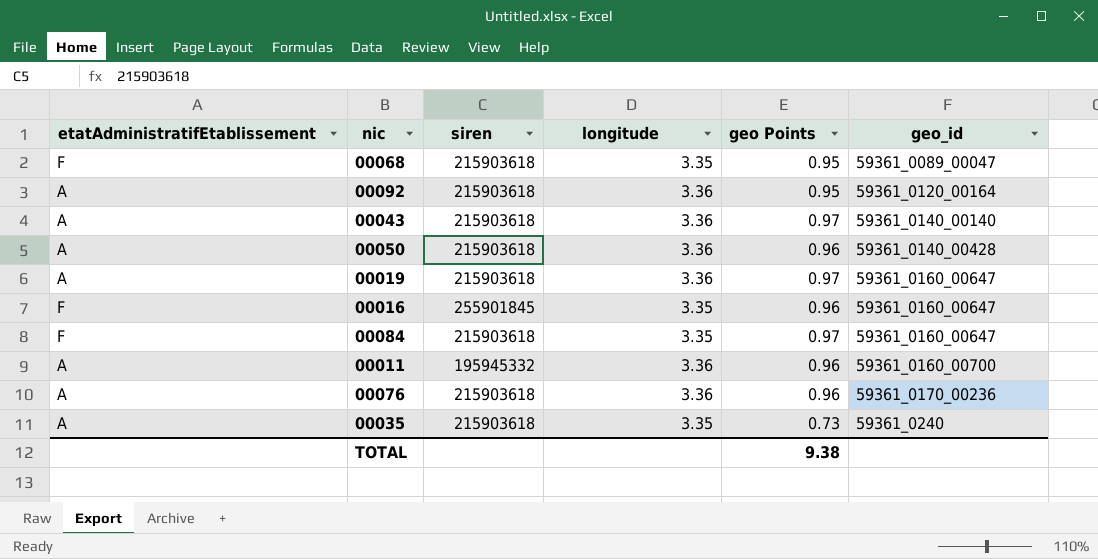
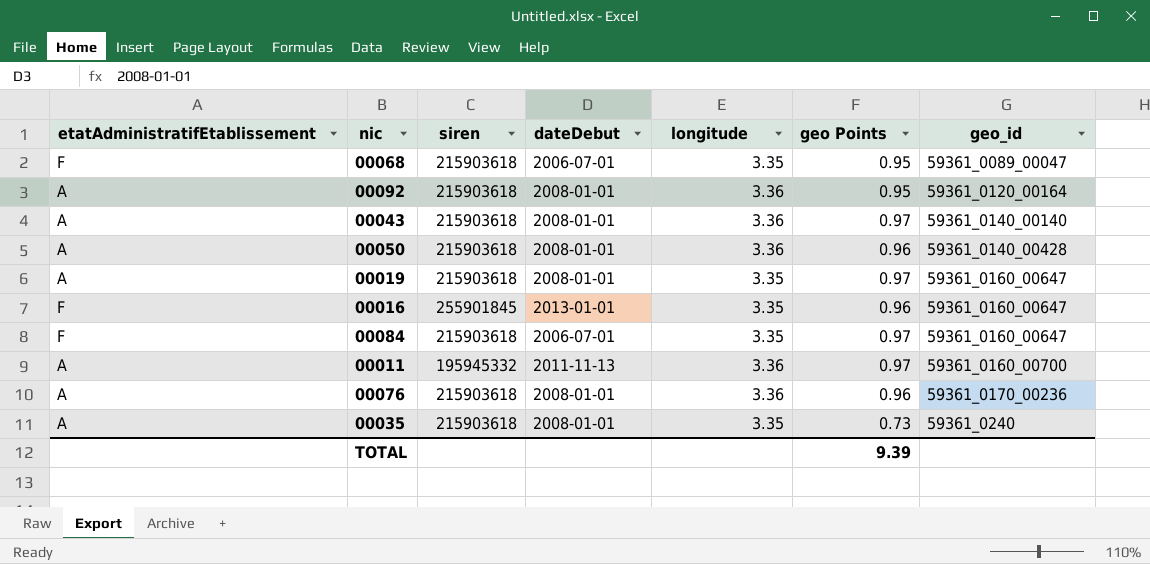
column dateDebut | position: none -> 4
00019 | longitude: 3.36 -> 3.35
00011 | geo Points: 0.96 -> 0.97
TOTAL | geo Points: 9.38 -> 9.39

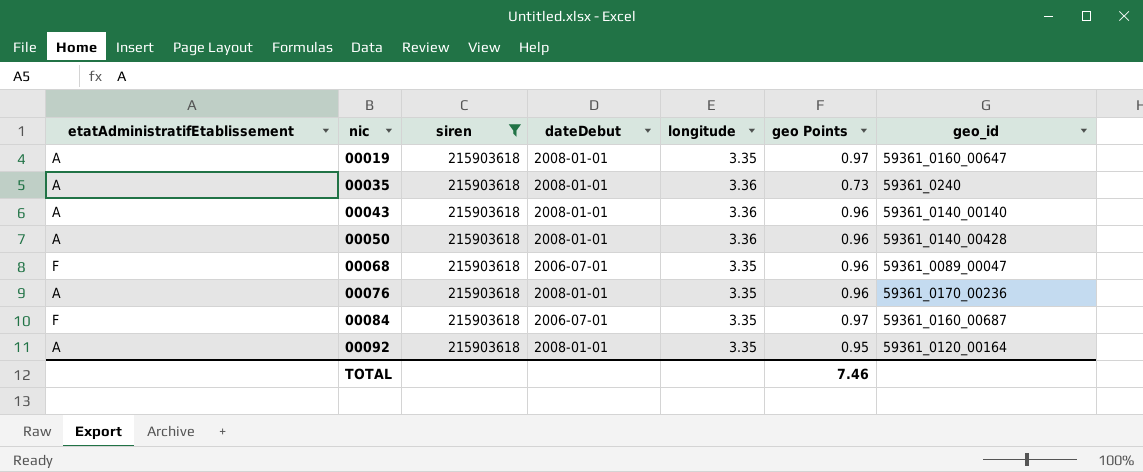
filter: none -> siren = 215903618
row order: geo_id ascending -> nic ascending
00035 | longitude: 3.35 -> 3.36
00043 | geo Points: 0.97 -> 0.96
00068 | geo Points: 0.95 -> 0.96
00076 | longitude: 3.36 -> 3.35
00084 | geo_id: 59361_0160_00647 -> 59361_0160_00687
00092 | longitude: 3.36 -> 3.35
TOTAL | geo Points: 9.39 -> 7.46

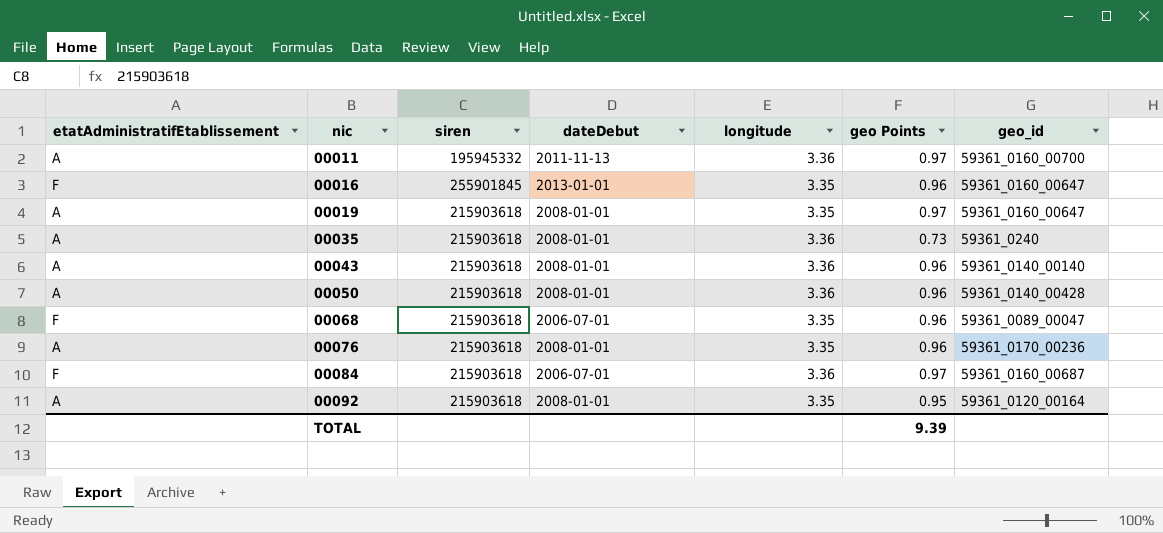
filter: siren = 215903618 -> none
00084 | longitude: 3.35 -> 3.36
TOTAL | geo Points: 7.46 -> 9.39

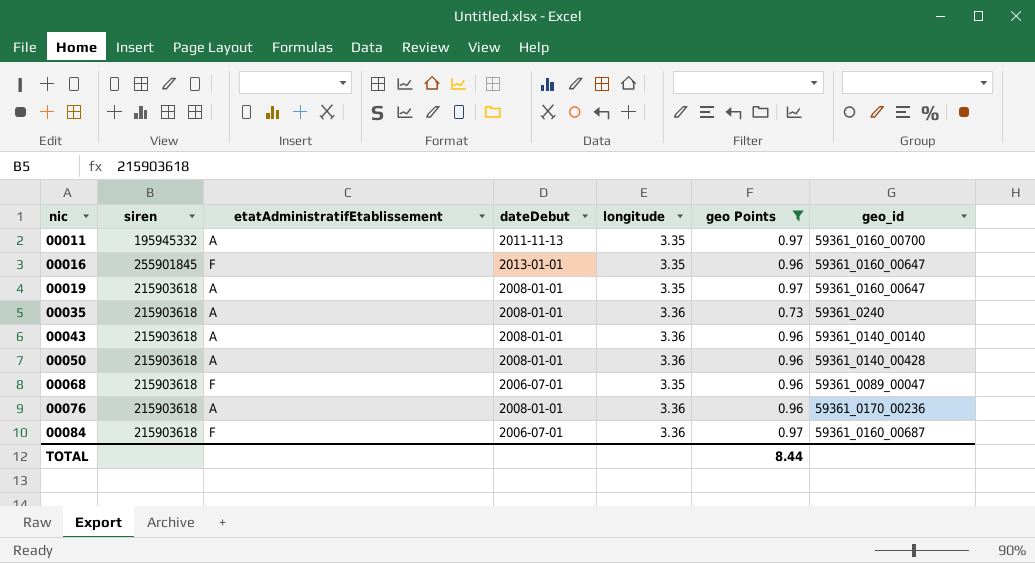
filter: none -> geo Points != 0.95
column etatAdministratifEtablissement | position: 1 -> 3
00011 | longitude: 3.36 -> 3.35
00076 | longitude: 3.35 -> 3.36
TOTAL | geo Points: 9.39 -> 8.44

